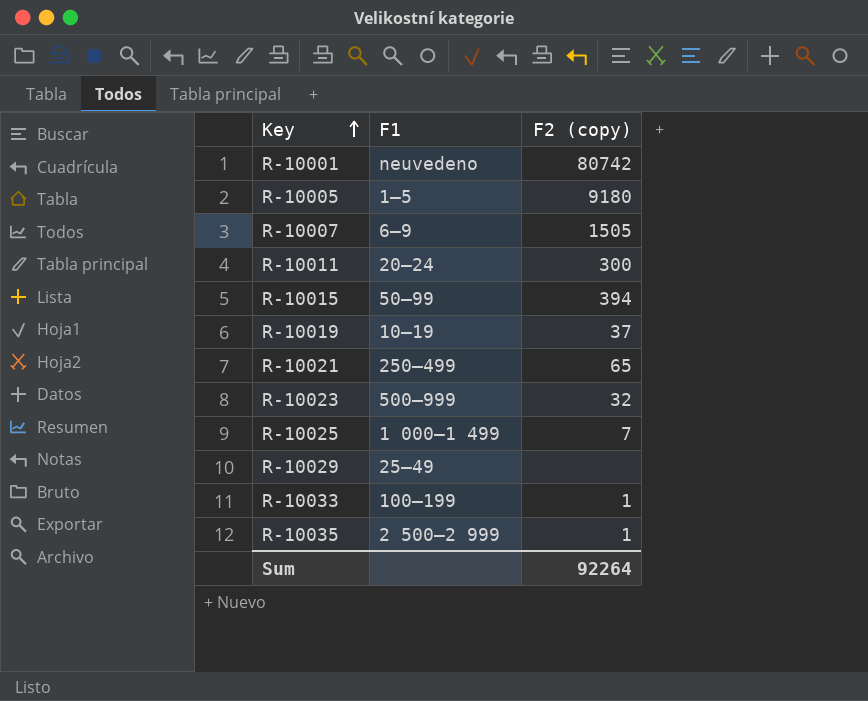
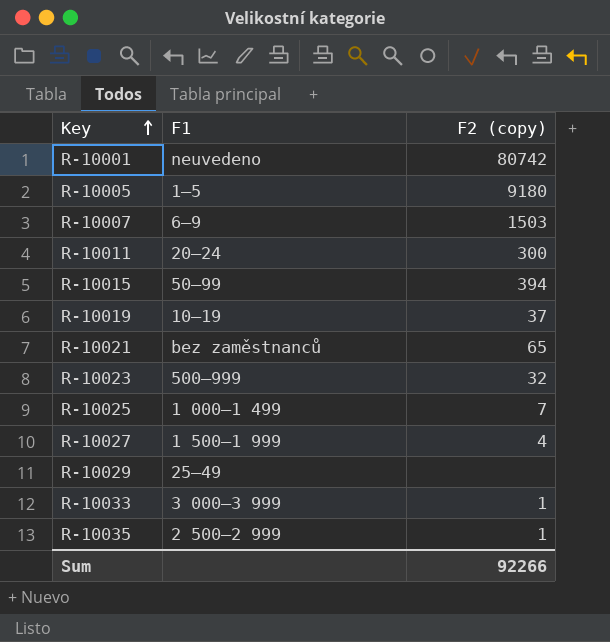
R-10007 | F2 (copy): 1505 -> 1503
R-10021 | F1: 250–499 -> bez zaměstnanců
row R-10027: none -> 1 500–1 999 | 4
R-10033 | F1: 100–199 -> 3 000–3 999
Sum | F2 (copy): 92264 -> 92266

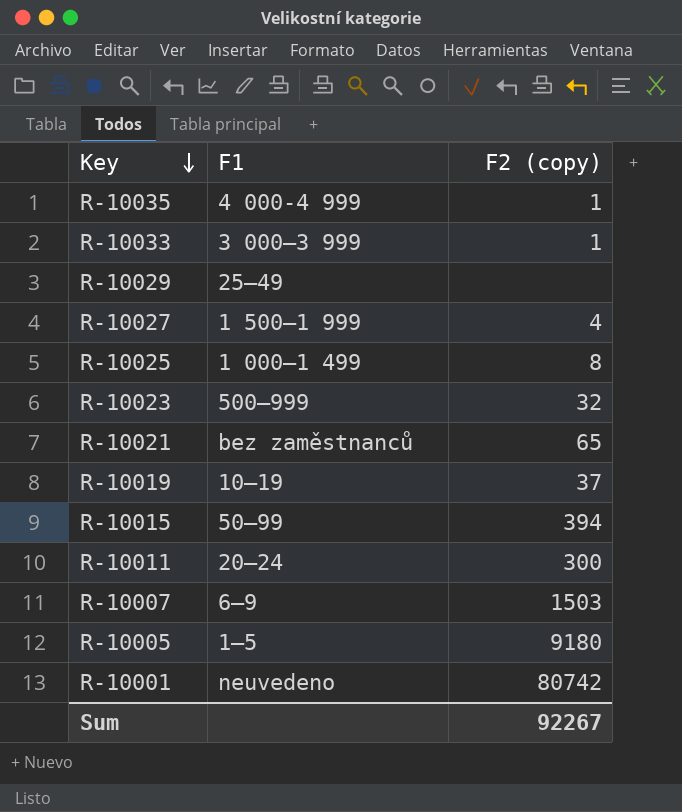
row order: Key ascending -> Key descending
R-10035 | F1: 2 500–2 999 -> 4 000-4 999
R-10025 | F2 (copy): 7 -> 8
Sum | F2 (copy): 92266 -> 92267

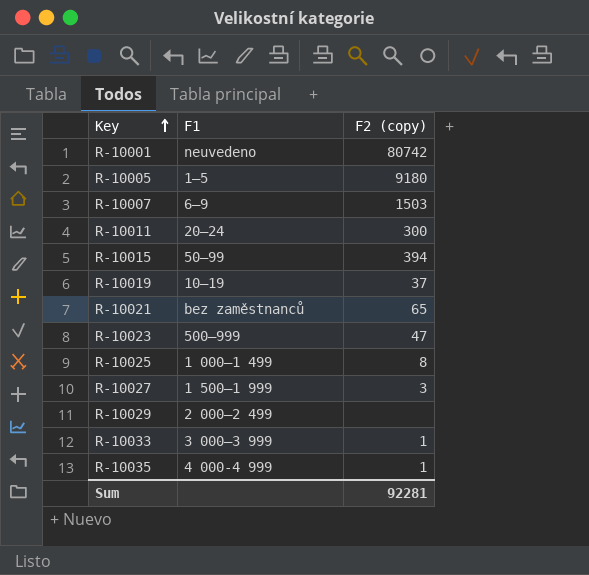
row order: Key descending -> Key ascending
R-10023 | F2 (copy): 32 -> 47
R-10027 | F2 (copy): 4 -> 3
R-10029 | F1: 25–49 -> 2 000–2 499
Sum | F2 (copy): 92267 -> 92281

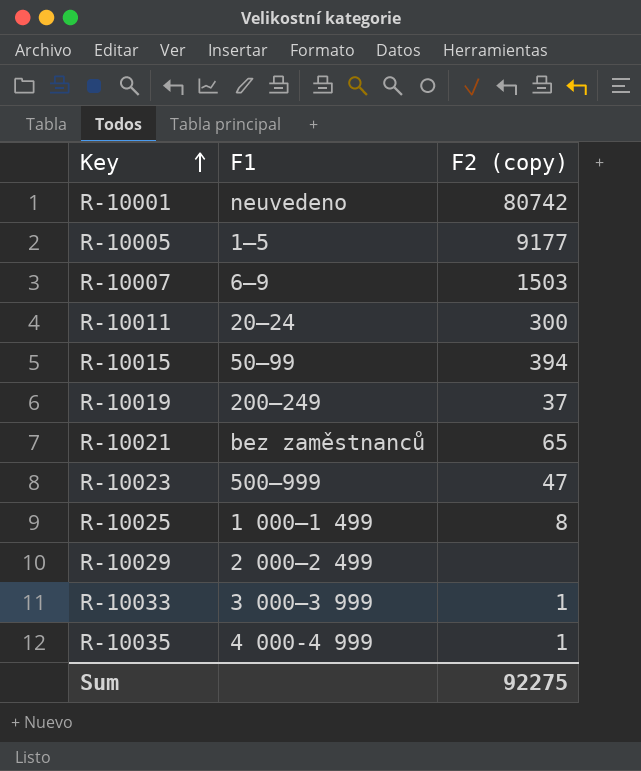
row R-10027: 1 500–1 999 | 3 -> none
R-10005 | F2 (copy): 9180 -> 9177
R-10019 | F1: 10–19 -> 200–249
Sum | F2 (copy): 92281 -> 92275

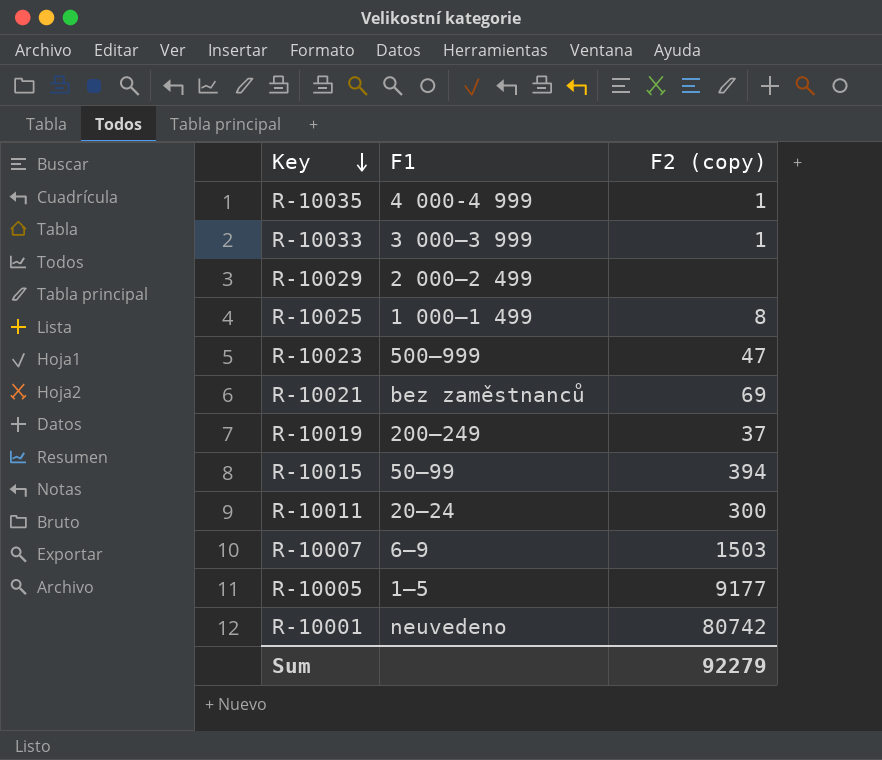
row order: Key ascending -> Key descending
R-10021 | F2 (copy): 65 -> 69
Sum | F2 (copy): 92275 -> 92279

